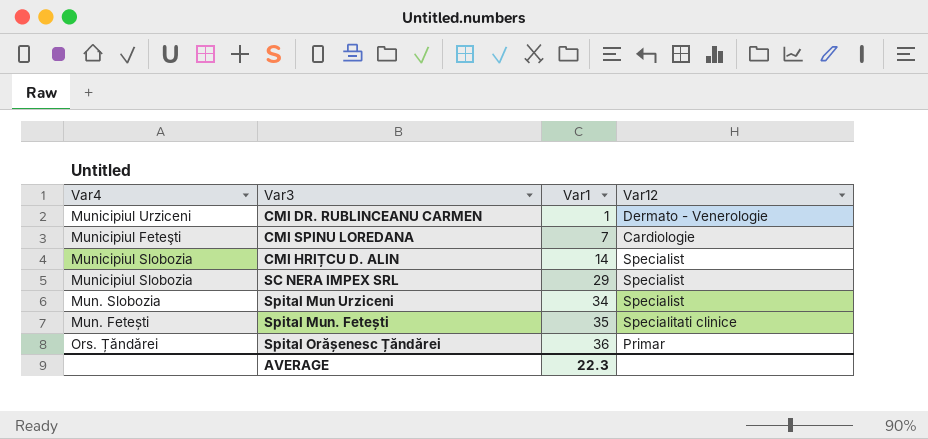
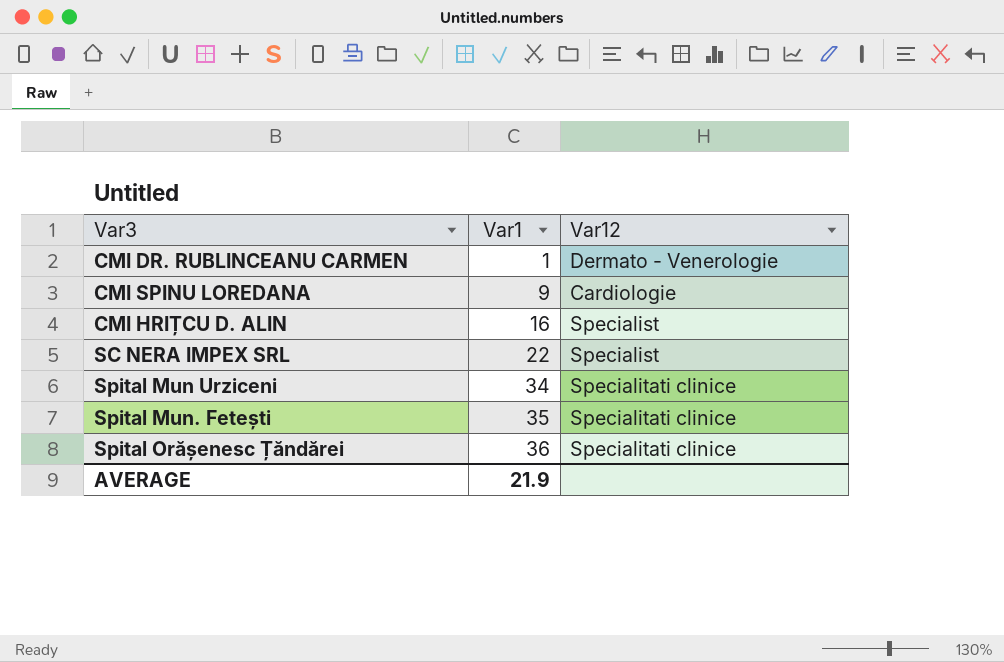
column Var4 | position: 1 -> none
CMI SPINU LOREDANA | Var1: 7 -> 9
CMI HRIȚCU D. ALIN | Var1: 14 -> 16
SC NERA IMPEX SRL | Var1: 29 -> 22
Spital Mun Urziceni | Var12: Specialist -> Specialitati clinice
Spital Orășenesc Țăndărei | Var12: Primar -> Specialitati clinice
AVERAGE | Var1: 22.3 -> 21.9

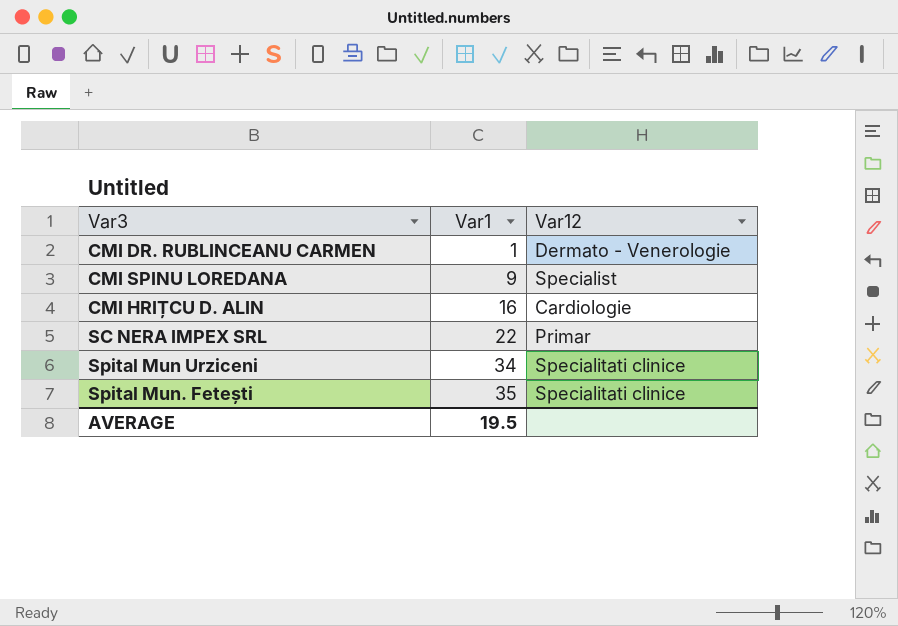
row Spital Orășenesc Țăndărei: 36 | Specialitati clinice -> none
CMI SPINU LOREDANA | Var12: Cardiologie -> Specialist
CMI HRIȚCU D. ALIN | Var12: Specialist -> Cardiologie
SC NERA IMPEX SRL | Var12: Specialist -> Primar
AVERAGE | Var1: 21.9 -> 19.5

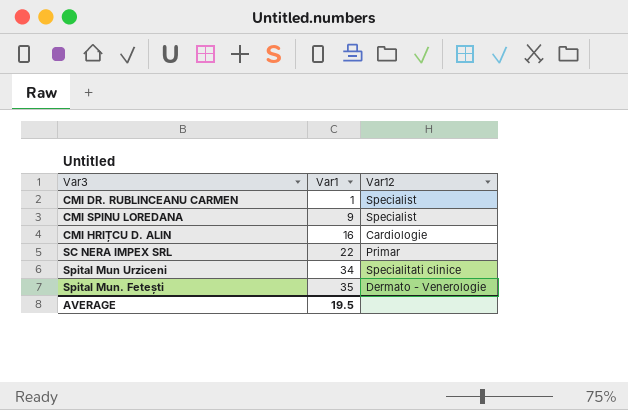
CMI DR. RUBLINCEANU CARMEN | Var12: Dermato - Venerologie -> Specialist
Spital Mun. Fetești | Var12: Specialitati clinice -> Dermato - Venerologie

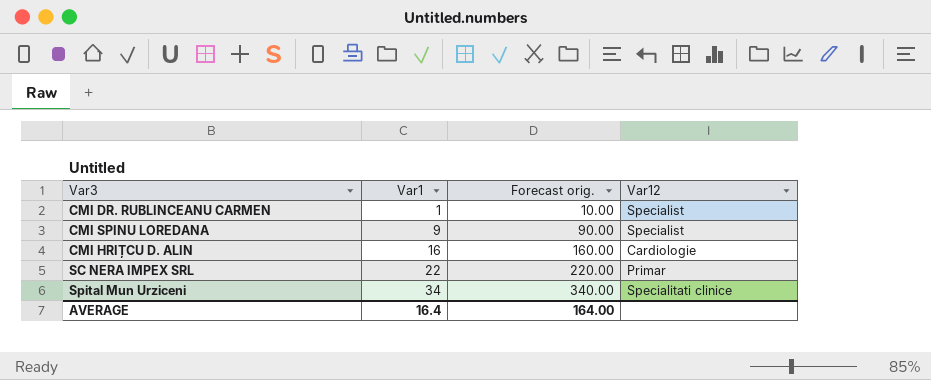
column Forecast orig. | formula: none -> [Var1] * 10
row Spital Mun. Fetești: 35 | Dermato - Venerologie -> none
AVERAGE | Var1: 19.5 -> 16.4

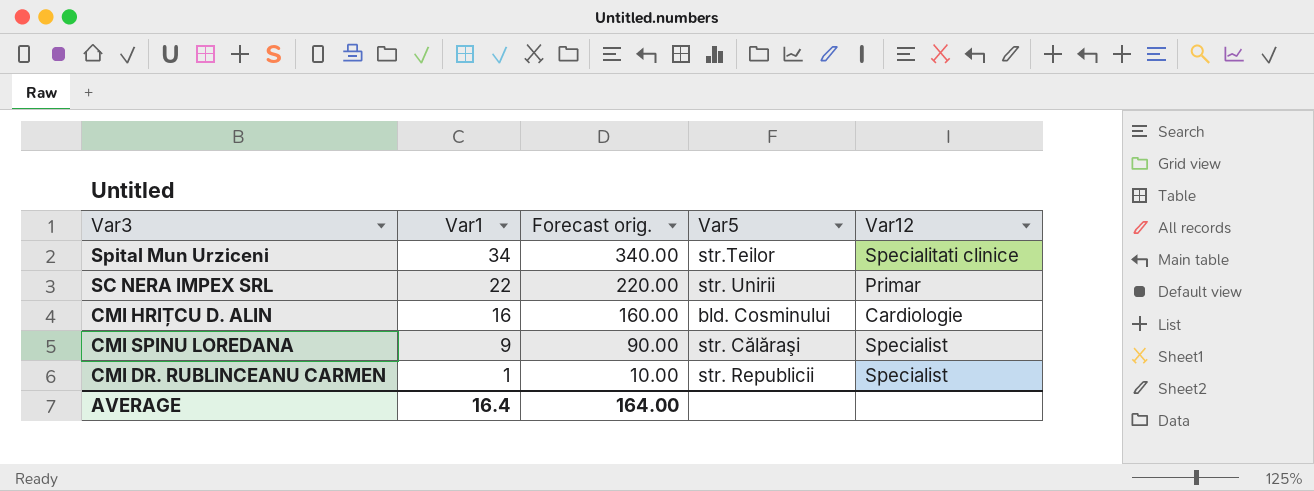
row order: Var1 ascending -> Var1 descending
column Var5 | position: none -> 4

